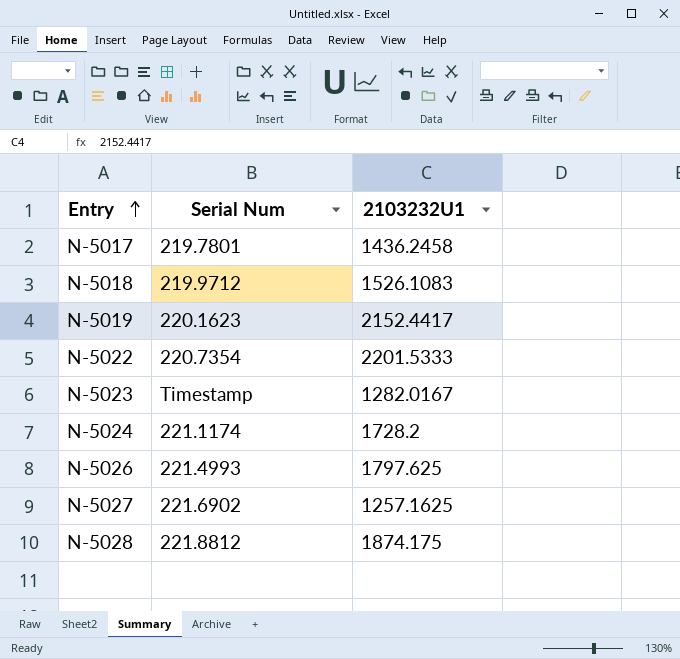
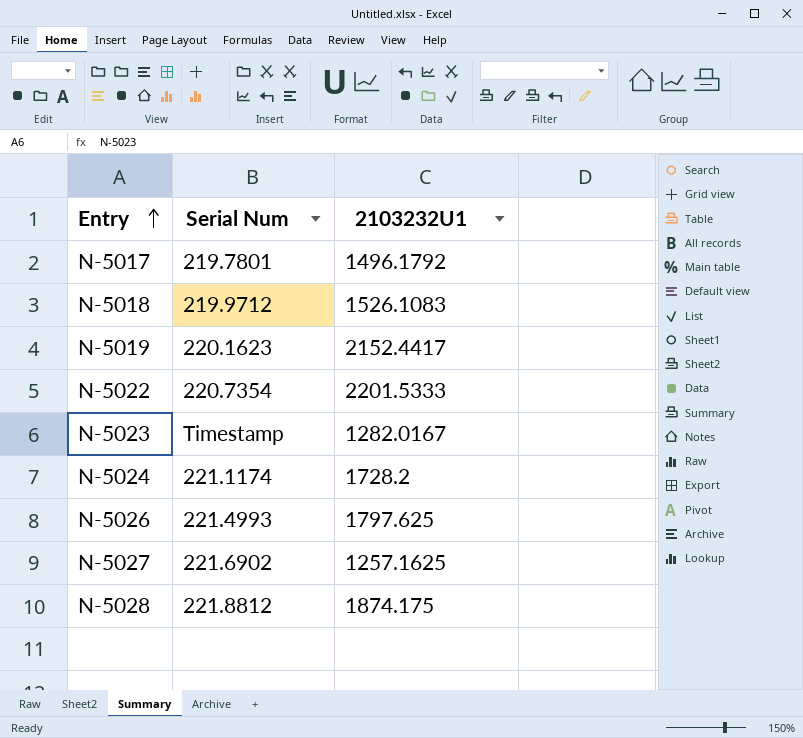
N-5017 | 2103232U1: 1436.2458 -> 1496.1792

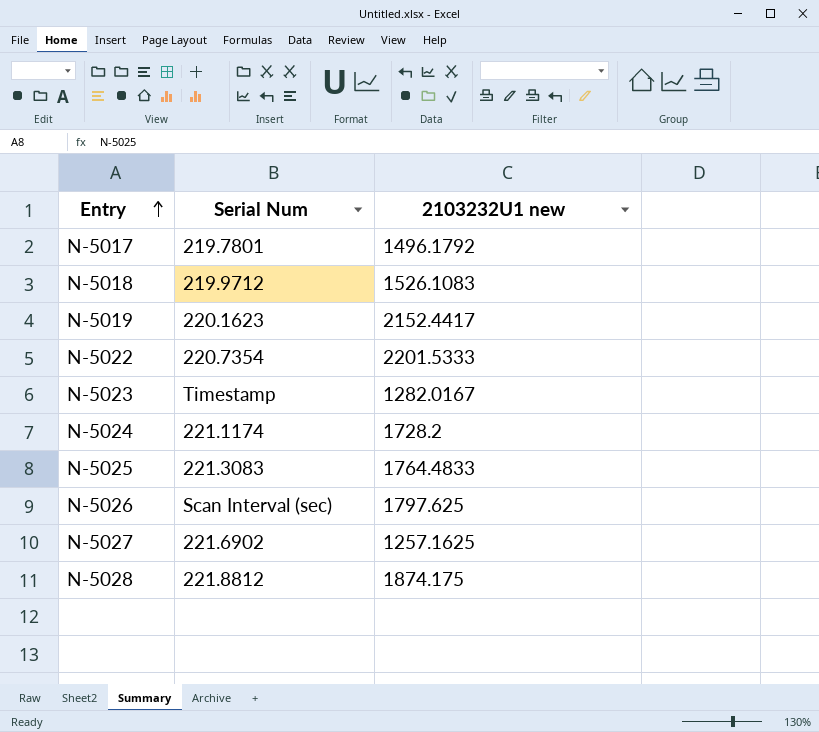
column name: 2103232U1 -> 2103232U1 new
row N-5025: none -> 221.3083 | 1764.4833
N-5026 | Serial Num: 221.4993 -> Scan Interval (sec)

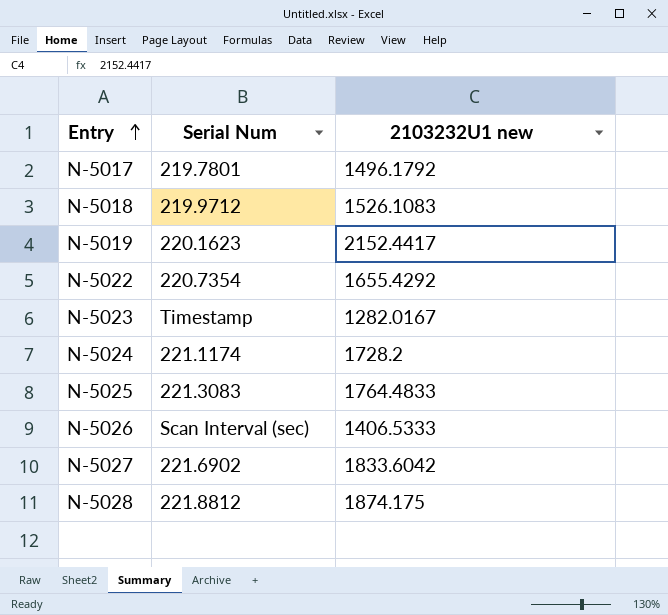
N-5022 | 2103232U1 new: 2201.5333 -> 1655.4292
N-5026 | 2103232U1 new: 1797.625 -> 1406.5333
N-5027 | 2103232U1 new: 1257.1625 -> 1833.6042

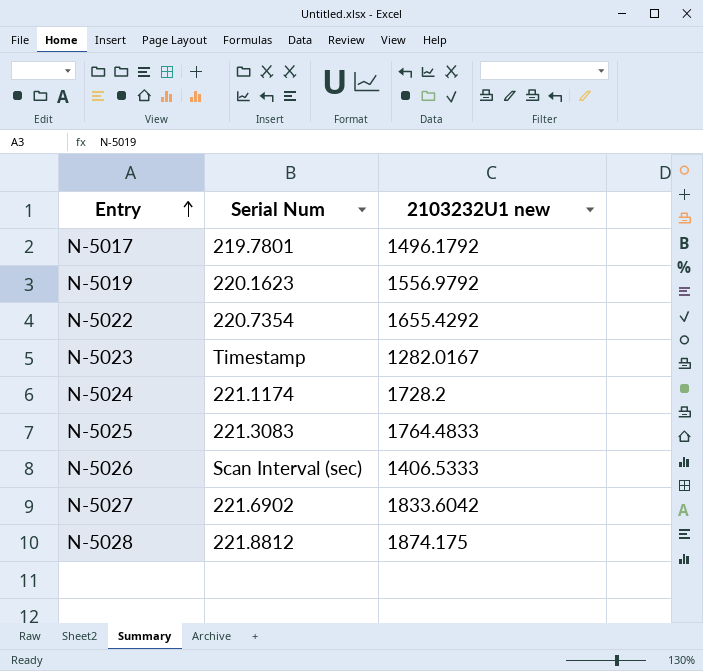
row N-5018: 219.9712 | 1526.1083 -> none
N-5019 | 2103232U1 new: 2152.4417 -> 1556.9792

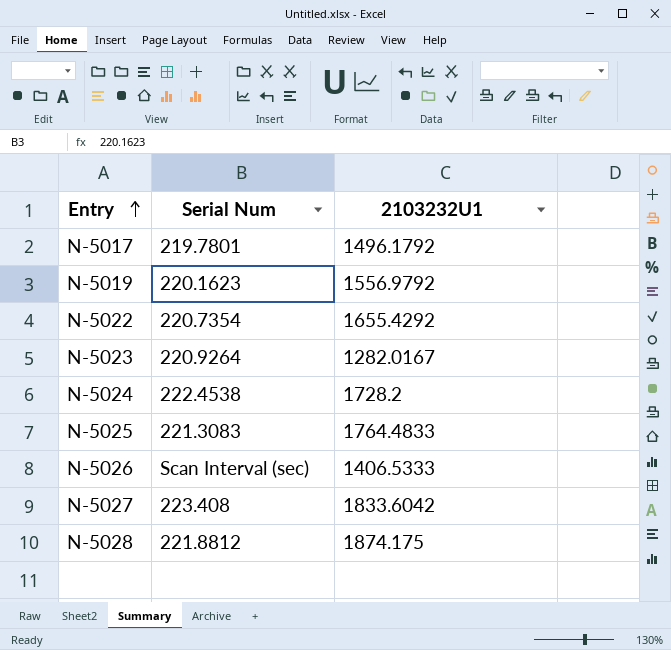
column name: 2103232U1 new -> 2103232U1
N-5023 | Serial Num: Timestamp -> 220.9264
N-5024 | Serial Num: 221.1174 -> 222.4538
N-5027 | Serial Num: 221.6902 -> 223.408

